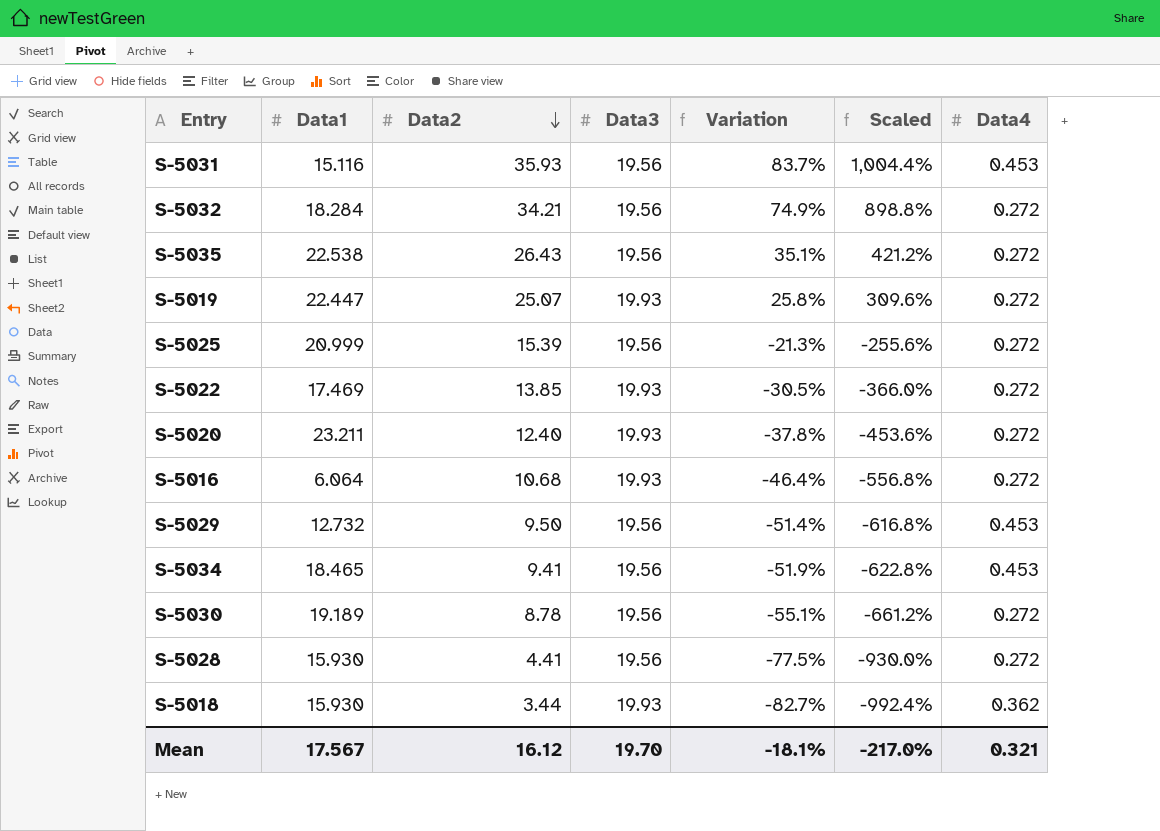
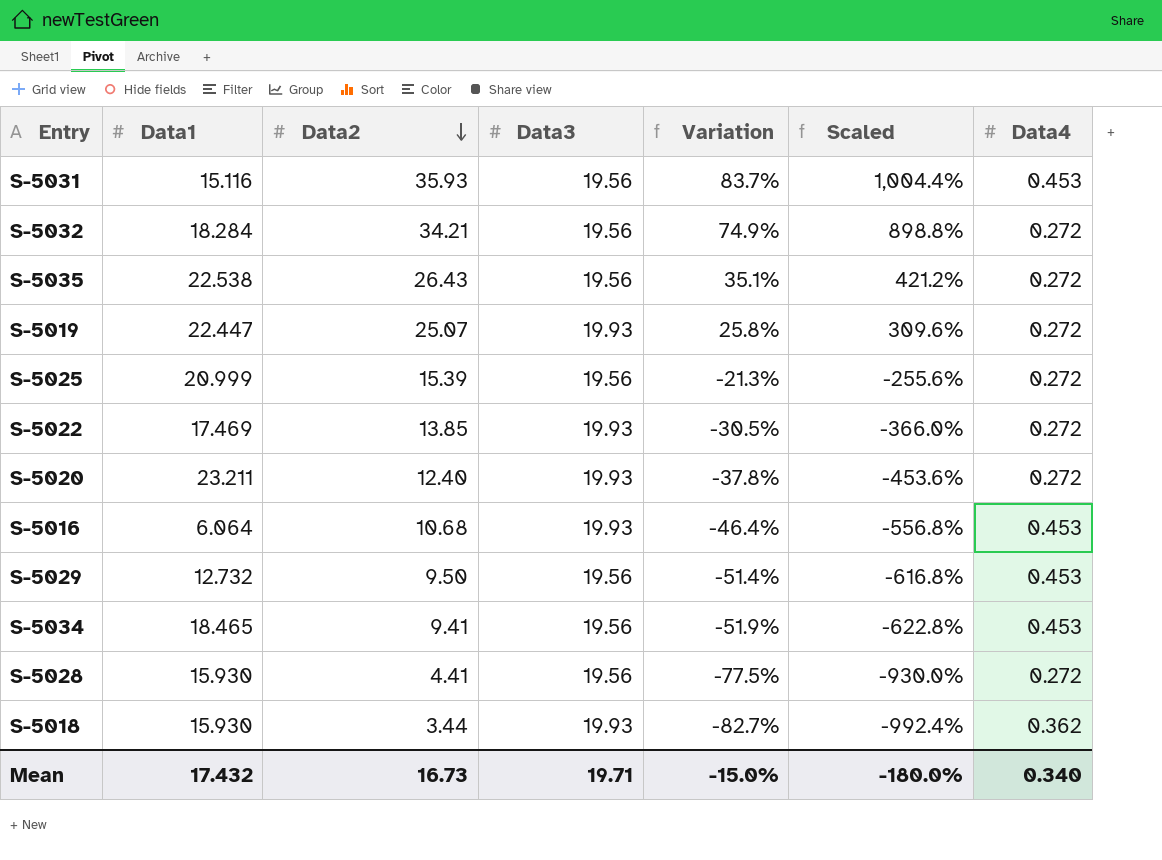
row S-5030: 19.189 | 8.78 | 19.56 | -55.1% | -661.2% | 0.272 -> none
S-5016 | Data4: 0.272 -> 0.453
Mean | Data1: 17.567 -> 17.432
Mean | Data2: 16.12 -> 16.73
Mean | Data3: 19.70 -> 19.71
Mean | Variation: -18.1% -> -15.0%
Mean | Scaled: -217.0% -> -180.0%
Mean | Data4: 0.321 -> 0.340

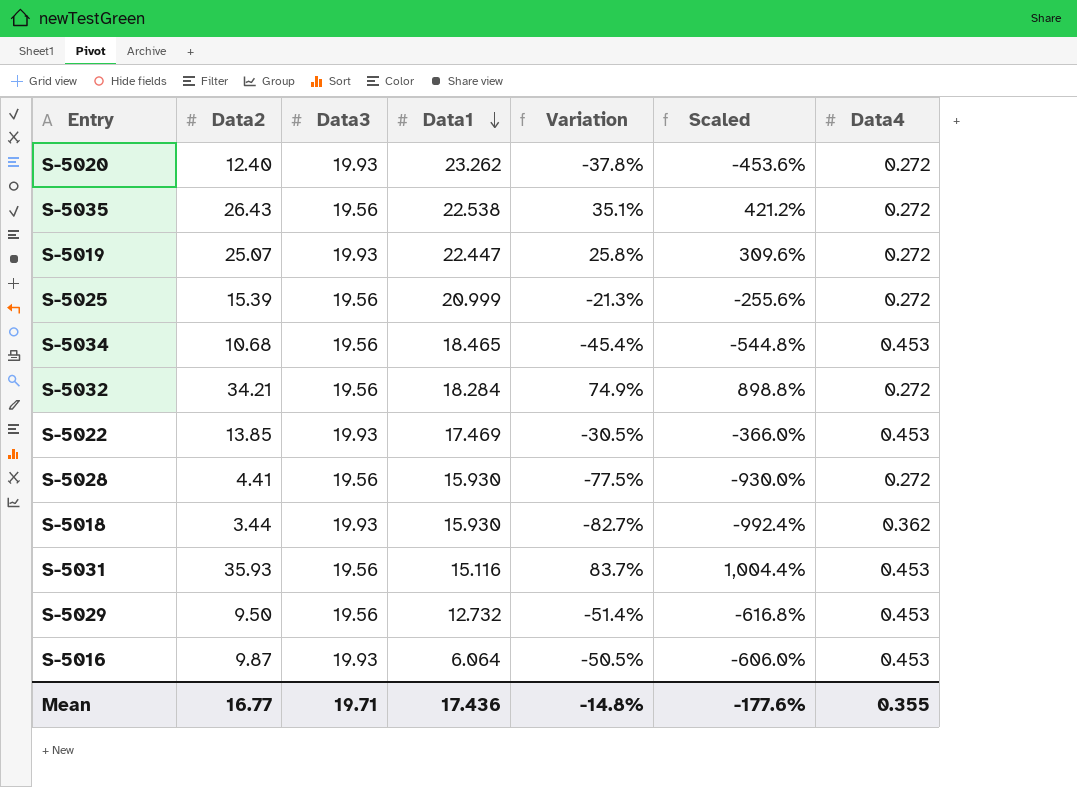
row order: Data2 descending -> Data1 descending
column Data1 | position: 2 -> 4
S-5020 | Data1: 23.211 -> 23.262
S-5034 | Data2: 9.41 -> 10.68
S-5034 | Variation: -51.9% -> -45.4%
S-5034 | Scaled: -622.8% -> -544.8%
S-5022 | Data4: 0.272 -> 0.453
S-5016 | Data2: 10.68 -> 9.87
S-5016 | Variation: -46.4% -> -50.5%
S-5016 | Scaled: -556.8% -> -606.0%
Mean | Data2: 16.73 -> 16.77
Mean | Data1: 17.432 -> 17.436
Mean | Variation: -15.0% -> -14.8%
Mean | Scaled: -180.0% -> -177.6%
Mean | Data4: 0.340 -> 0.355

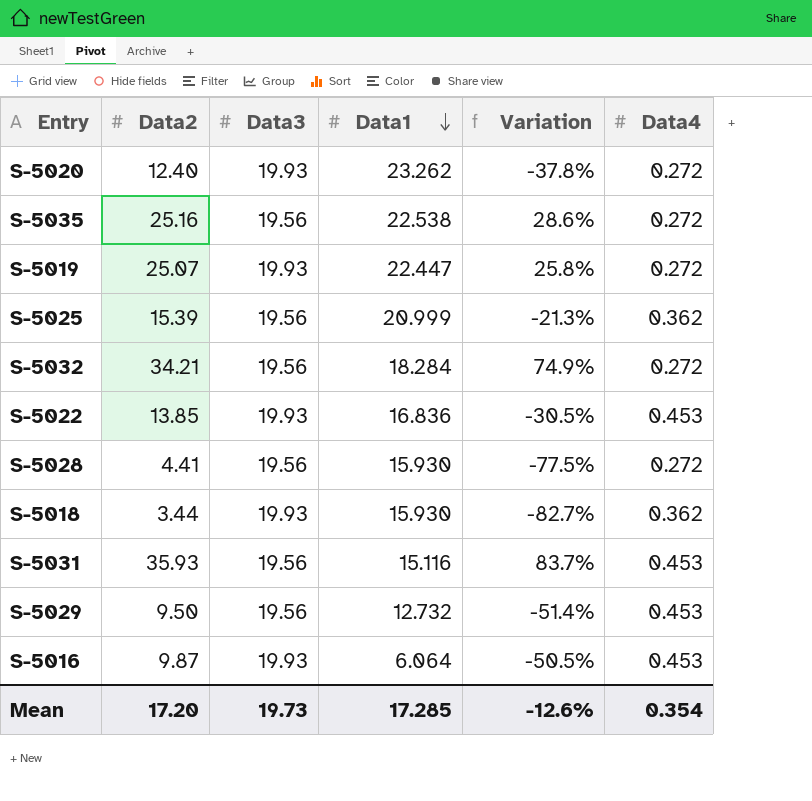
column Scaled | formula: [Variation] * 12 -> none
row S-5034: 10.68 | 19.56 | 18.465 | -45.4% | -544.8% | 0.453 -> none
S-5035 | Data2: 26.43 -> 25.16
S-5035 | Variation: 35.1% -> 28.6%
S-5025 | Data4: 0.272 -> 0.362
S-5022 | Data1: 17.469 -> 16.836
Mean | Data2: 16.77 -> 17.20
Mean | Data3: 19.71 -> 19.73
Mean | Data1: 17.436 -> 17.285
Mean | Variation: -14.8% -> -12.6%
Mean | Data4: 0.355 -> 0.354

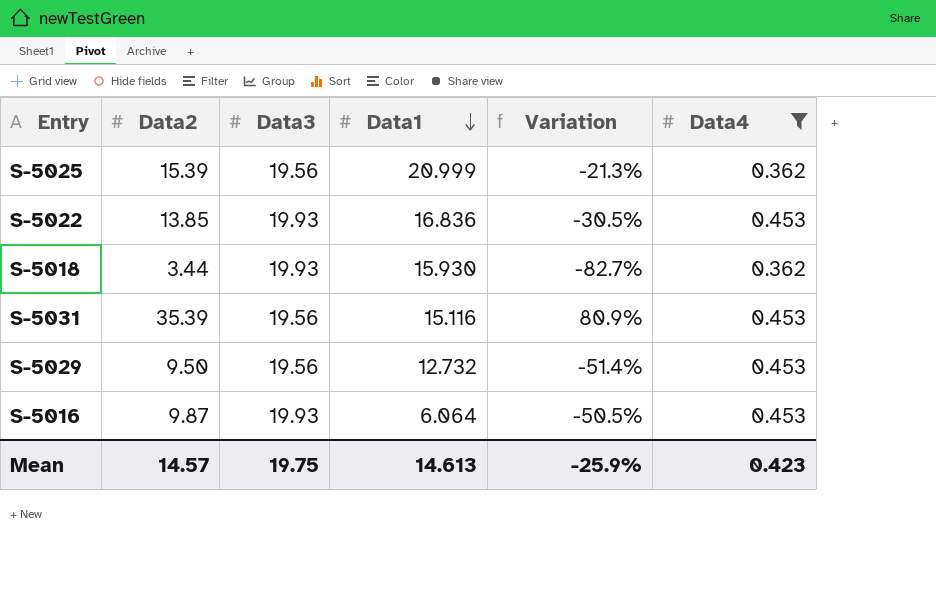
filter: none -> Data4 != 0.272
S-5031 | Data2: 35.93 -> 35.39
S-5031 | Variation: 83.7% -> 80.9%
Mean | Data2: 17.20 -> 14.57
Mean | Data3: 19.73 -> 19.75
Mean | Data1: 17.285 -> 14.613
Mean | Variation: -12.6% -> -25.9%
Mean | Data4: 0.354 -> 0.423

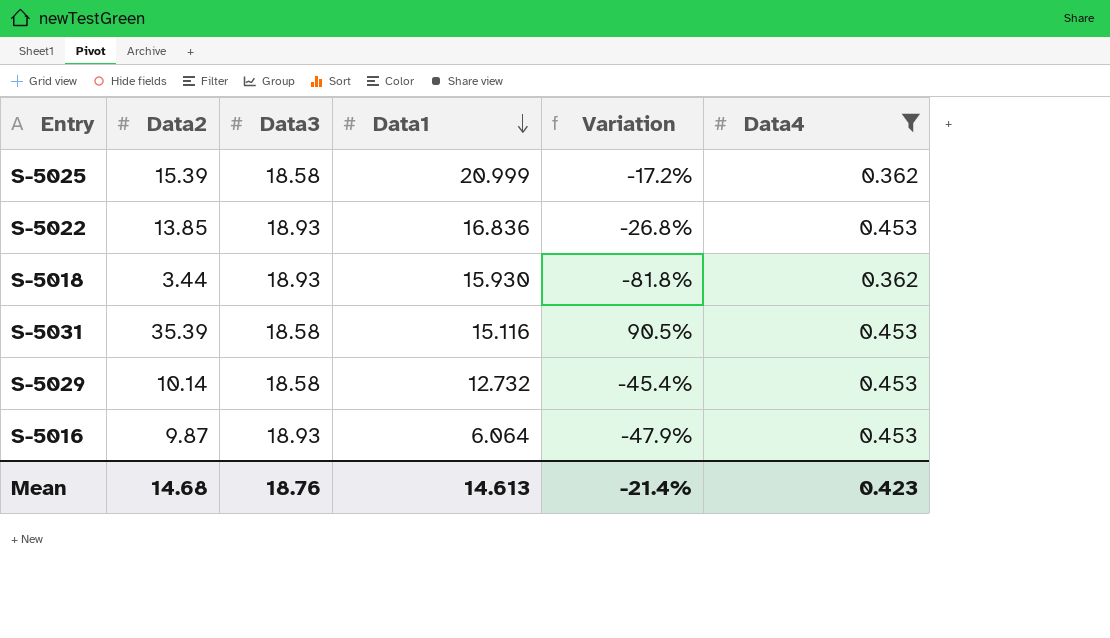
S-5025 | Data3: 19.56 -> 18.58
S-5025 | Variation: -21.3% -> -17.2%
S-5022 | Data3: 19.93 -> 18.93
S-5022 | Variation: -30.5% -> -26.8%
S-5018 | Data3: 19.93 -> 18.93
S-5018 | Variation: -82.7% -> -81.8%
S-5031 | Data3: 19.56 -> 18.58
S-5031 | Variation: 80.9% -> 90.5%
S-5029 | Data2: 9.50 -> 10.14
S-5029 | Data3: 19.56 -> 18.58
S-5029 | Variation: -51.4% -> -45.4%
S-5016 | Data3: 19.93 -> 18.93
S-5016 | Variation: -50.5% -> -47.9%
Mean | Data2: 14.57 -> 14.68
Mean | Data3: 19.75 -> 18.76
Mean | Variation: -25.9% -> -21.4%

